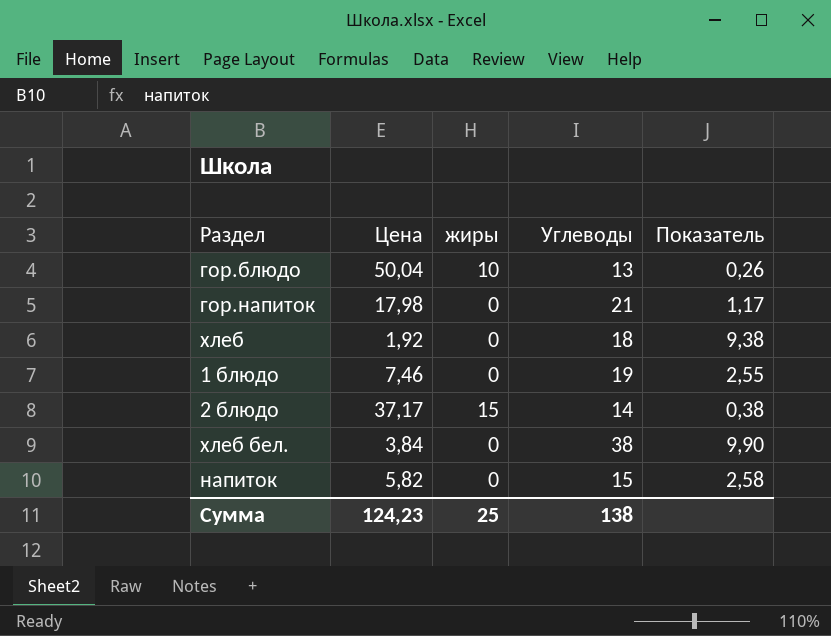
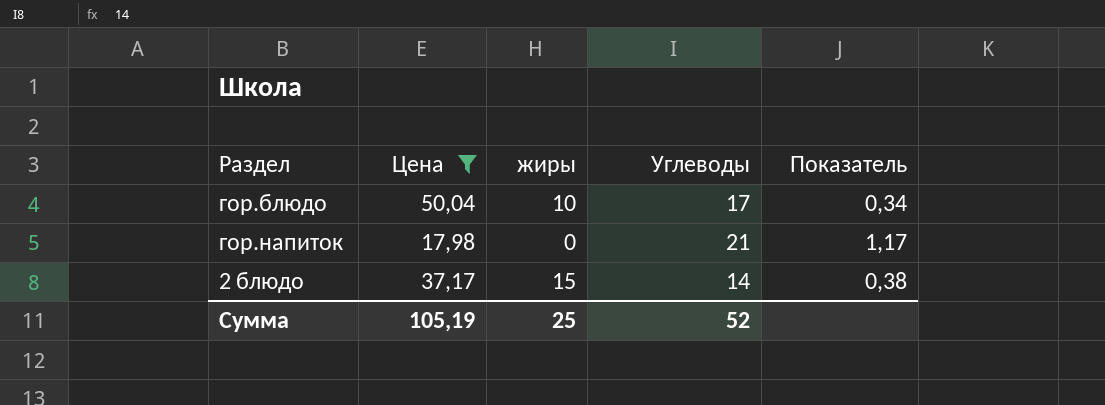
filter: none -> Цена >= 17,98
гор.блюдо | Углеводы: 13 -> 17
гор.блюдо | Показатель: 0,26 -> 0,34
Сумма | Цена: 124,23 -> 105,19
Сумма | Углеводы: 138 -> 52

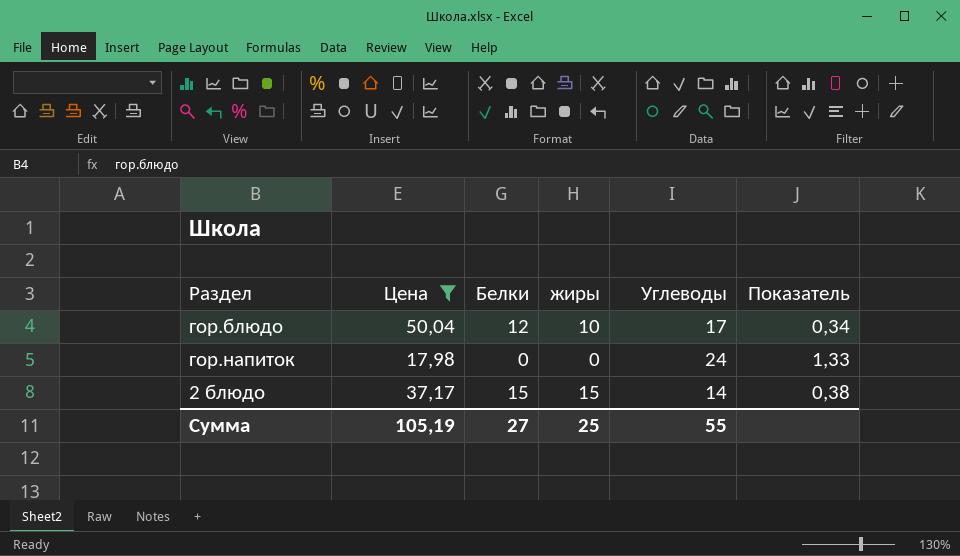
column Белки | position: none -> 3
гор.напиток | Углеводы: 21 -> 24
гор.напиток | Показатель: 1,17 -> 1,33
Сумма | Углеводы: 52 -> 55

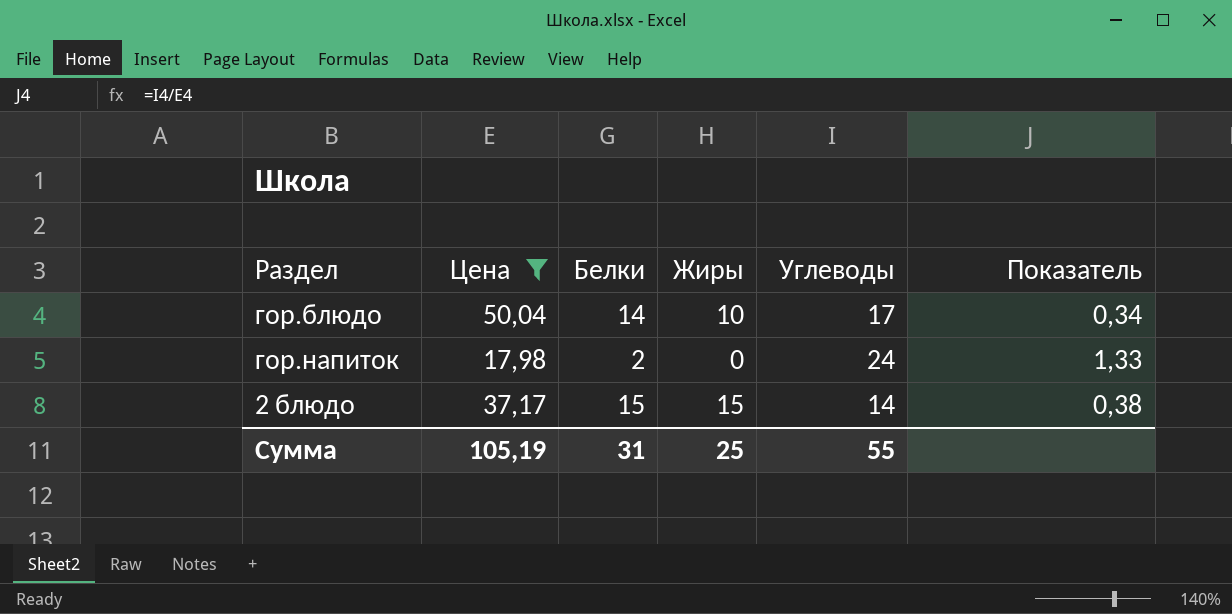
column name: жиры -> Жиры
гор.блюдо | Белки: 12 -> 14
гор.напиток | Белки: 0 -> 2
Сумма | Белки: 27 -> 31

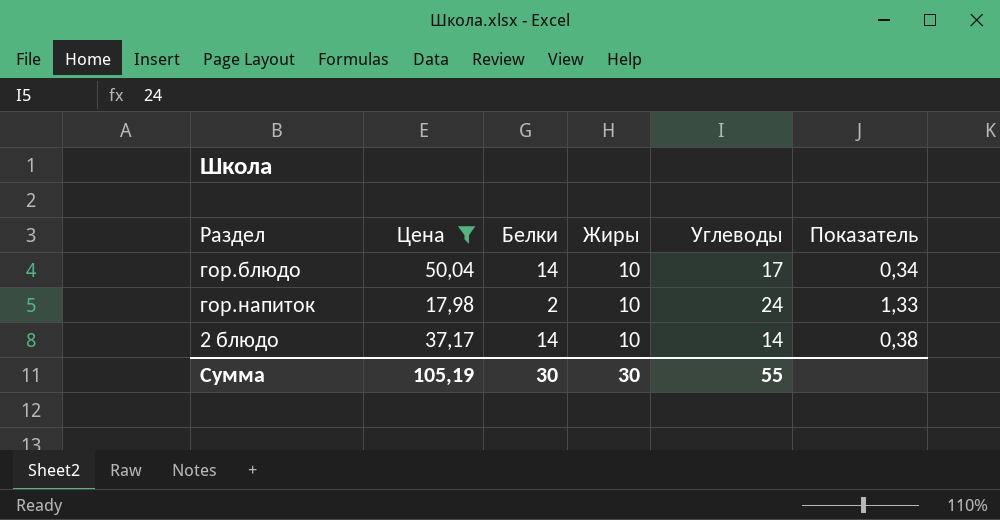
гор.напиток | Жиры: 0 -> 10
2 блюдо | Белки: 15 -> 14
2 блюдо | Жиры: 15 -> 10
Сумма | Белки: 31 -> 30
Сумма | Жиры: 25 -> 30

